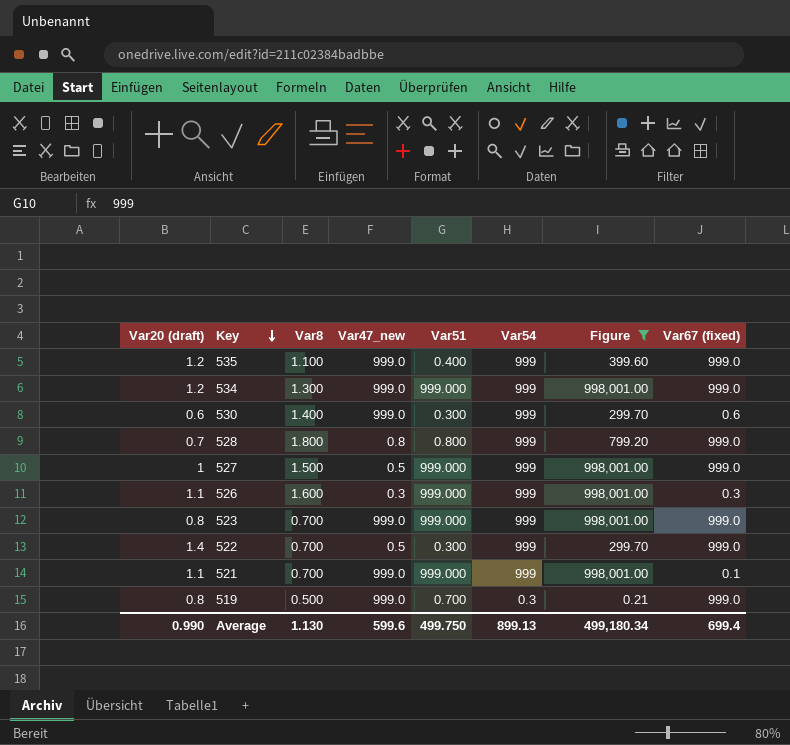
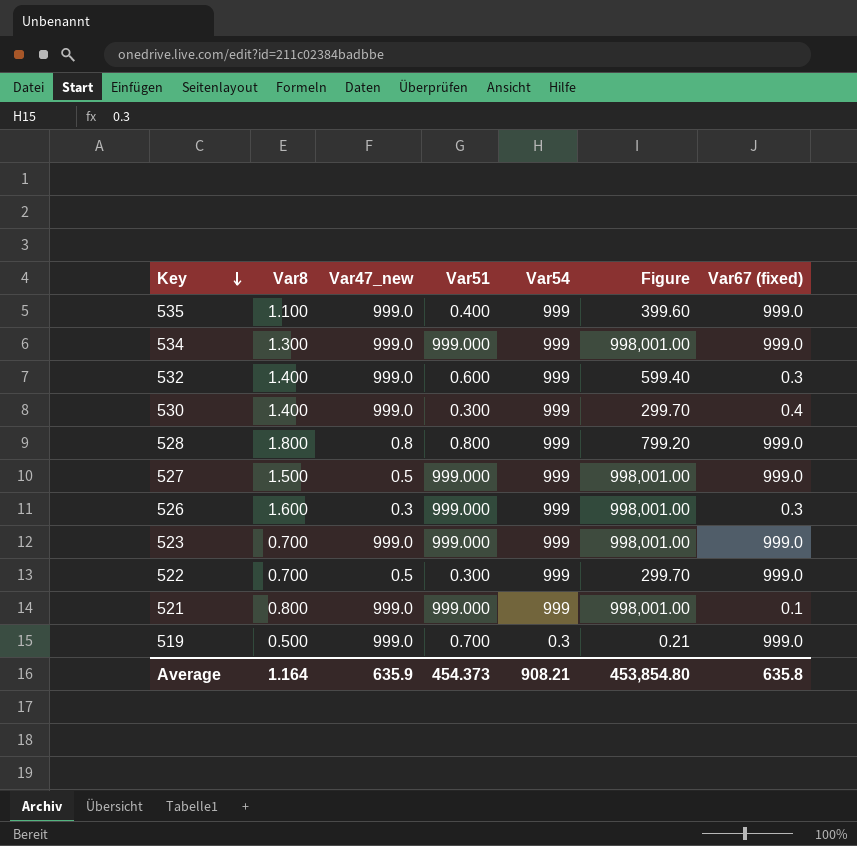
filter: Figure != 599.40 -> none
column Var20 (draft) | position: 1 -> none
530 | Var67 (fixed): 0.6 -> 0.4
521 | Var8: 0.700 -> 0.800
Average | Var8: 1.130 -> 1.164
Average | Var47_new: 599.6 -> 635.9
Average | Var51: 499.750 -> 454.373
Average | Var54: 899.13 -> 908.21
Average | Figure: 499,180.34 -> 453,854.80
Average | Var67 (fixed): 699.4 -> 635.8

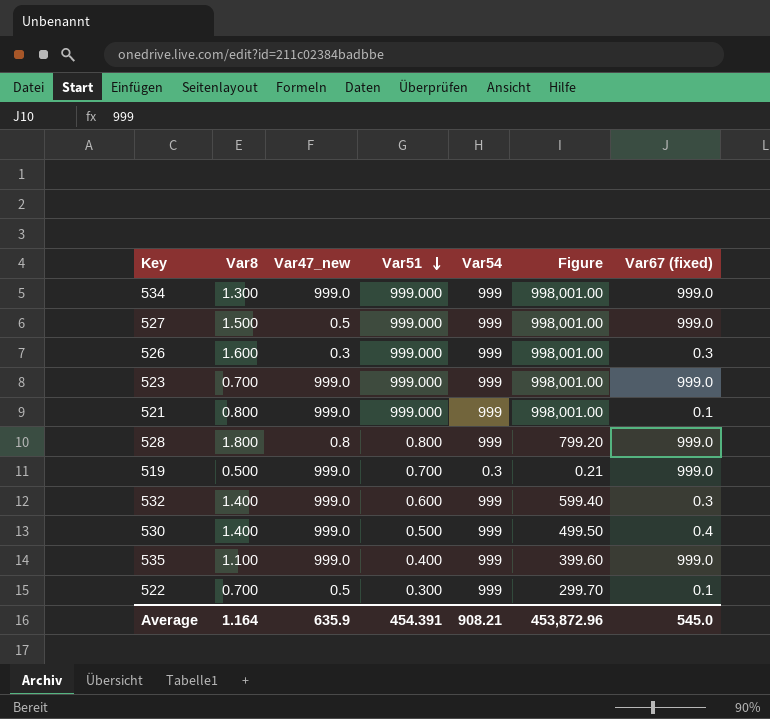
row order: Key descending -> Var51 descending
530 | Var51: 0.300 -> 0.500
530 | Figure: 299.70 -> 499.50
522 | Var67 (fixed): 999.0 -> 0.1
Average | Var51: 454.373 -> 454.391
Average | Figure: 453,854.80 -> 453,872.96
Average | Var67 (fixed): 635.8 -> 545.0

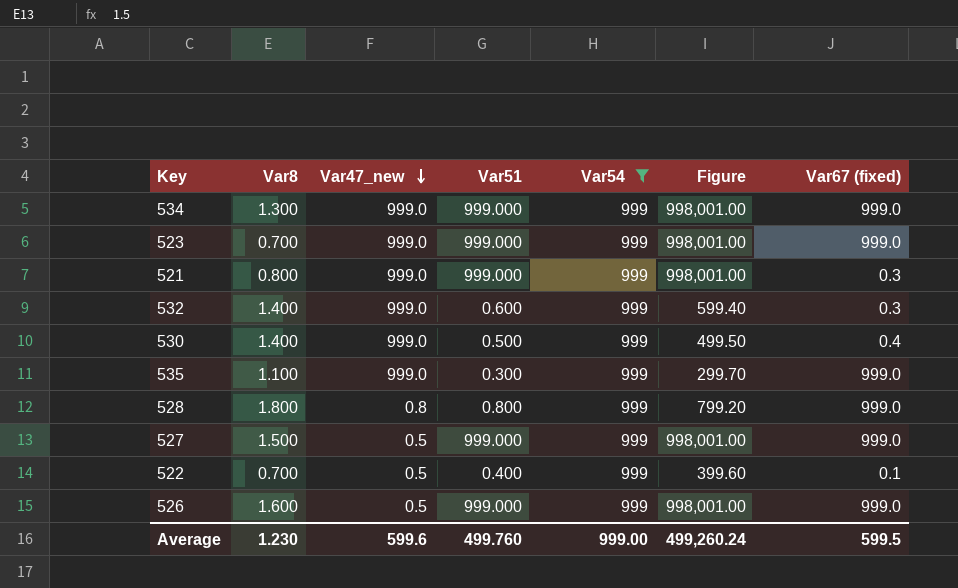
filter: none -> Var54 = 999
row order: Var51 descending -> Var47_new descending
521 | Var67 (fixed): 0.1 -> 0.3
535 | Var51: 0.400 -> 0.300
535 | Figure: 399.60 -> 299.70
522 | Var51: 0.300 -> 0.400
522 | Figure: 299.70 -> 399.60
526 | Var47_new: 0.3 -> 0.5
526 | Var67 (fixed): 0.3 -> 999.0
Average | Var8: 1.164 -> 1.230
Average | Var47_new: 635.9 -> 599.6
Average | Var51: 454.391 -> 499.760
Average | Var54: 908.21 -> 999.00
Average | Figure: 453,872.96 -> 499,260.24
Average | Var67 (fixed): 545.0 -> 599.5

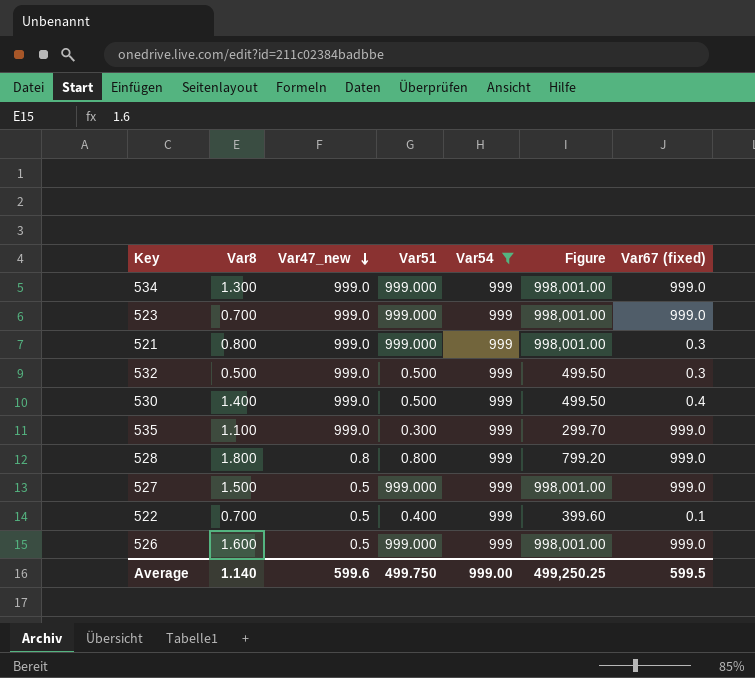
532 | Var8: 1.400 -> 0.500
532 | Var51: 0.600 -> 0.500
532 | Figure: 599.40 -> 499.50
Average | Var8: 1.230 -> 1.140
Average | Var51: 499.760 -> 499.750
Average | Figure: 499,260.24 -> 499,250.25

